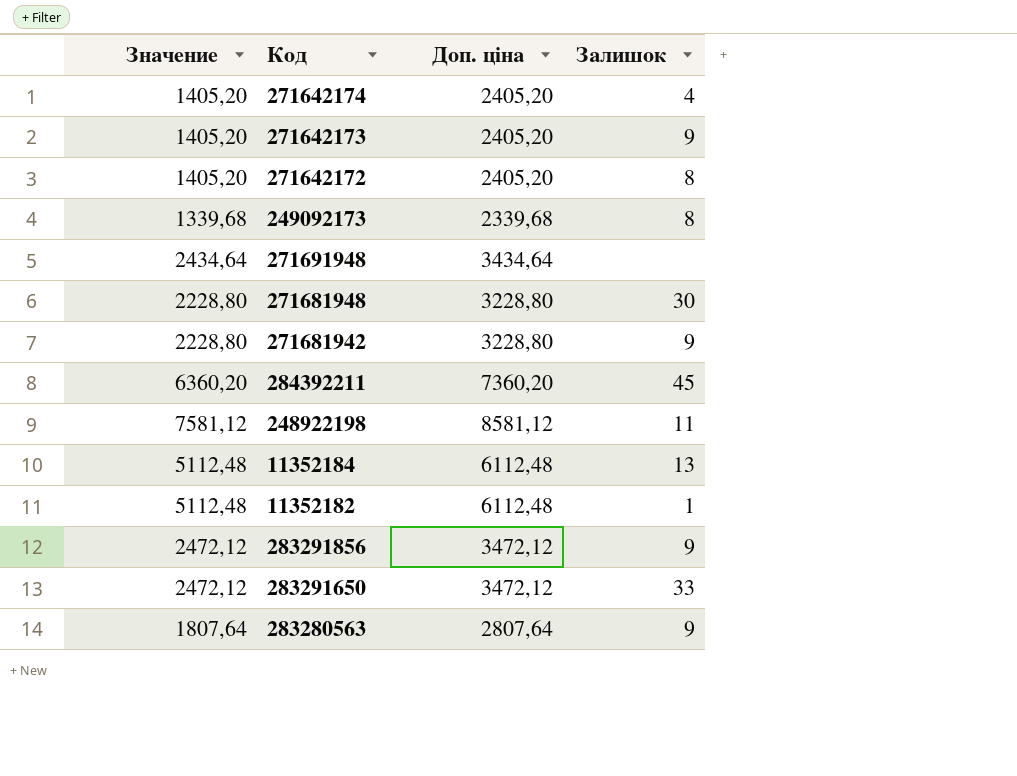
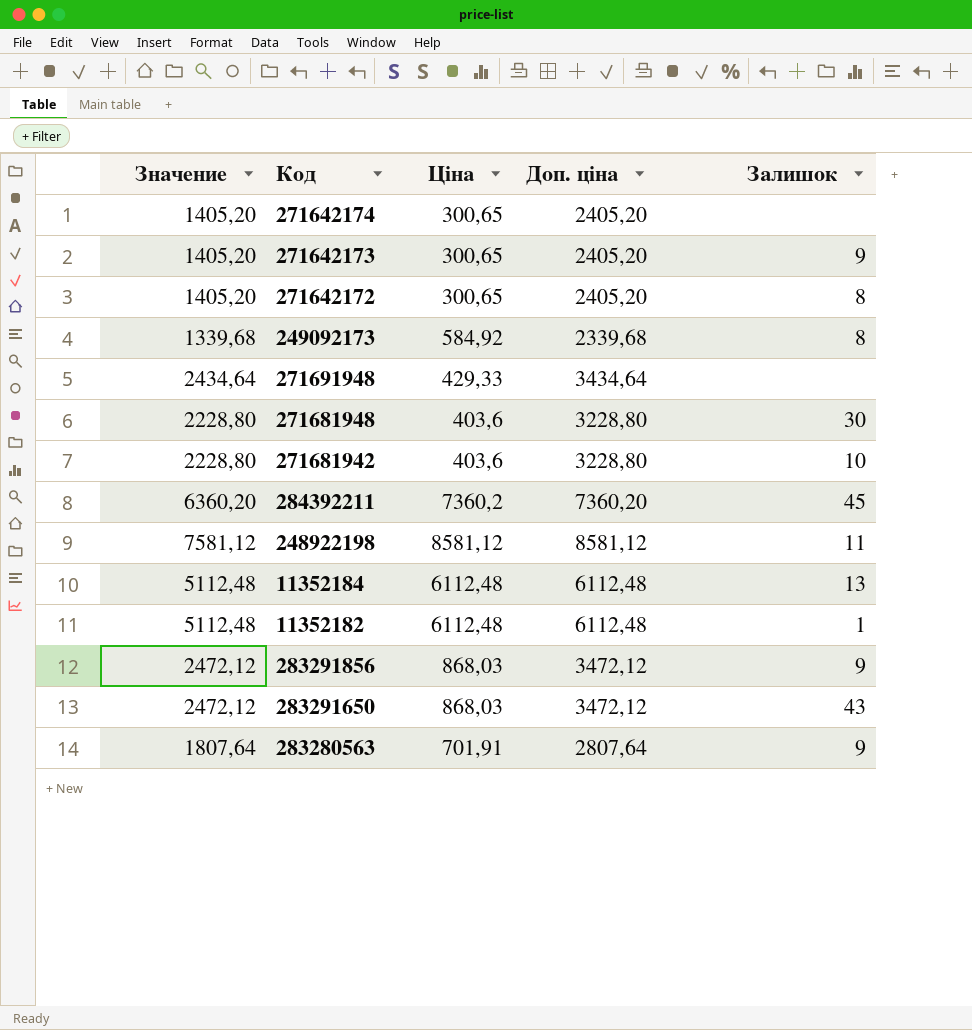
column Ціна | position: none -> 3
271642174 | Залишок: 4 -> none
271681942 | Залишок: 9 -> 10
283291650 | Залишок: 33 -> 43

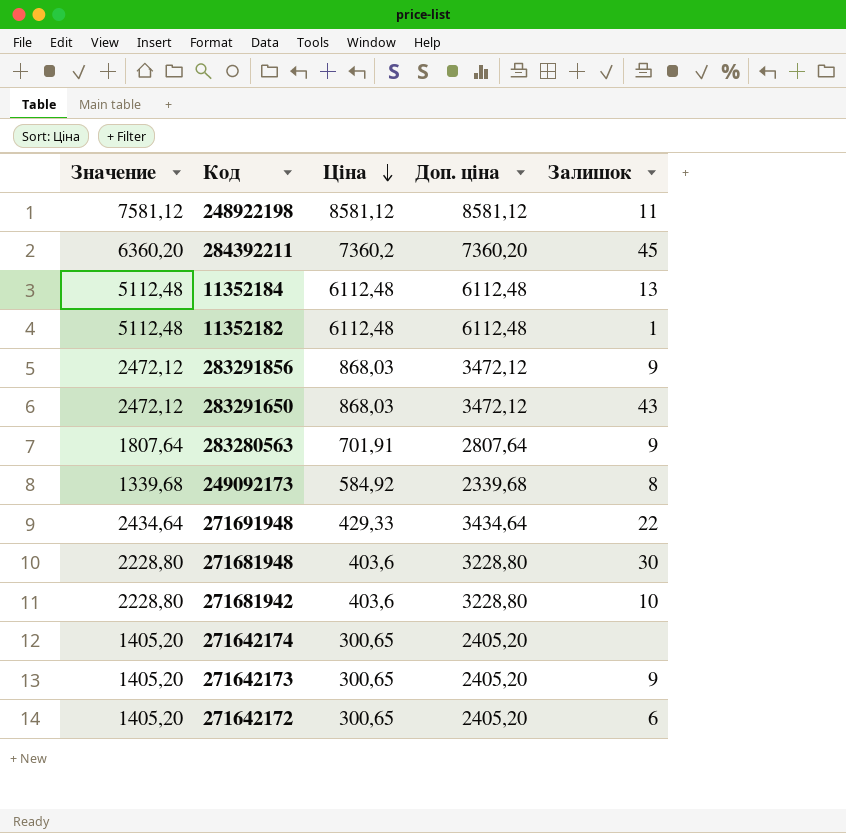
row order: none -> Ціна descending
271691948 | Залишок: none -> 22
271642172 | Залишок: 8 -> 6

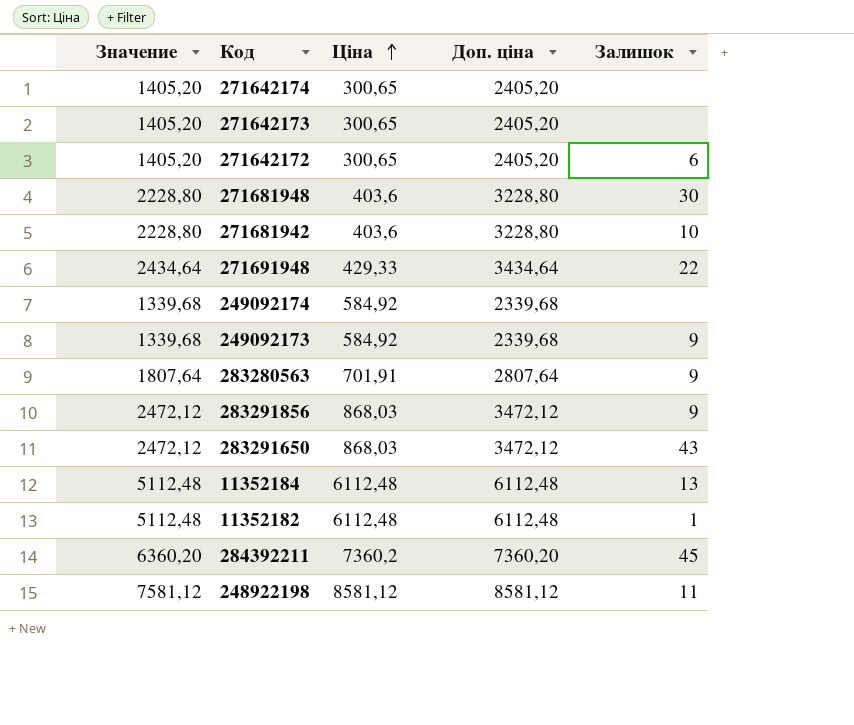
row order: Ціна descending -> Ціна ascending
271642173 | Залишок: 9 -> none
row 249092174: none -> 1339,68 | 584,92 | 2339,68 | none
249092173 | Залишок: 8 -> 9

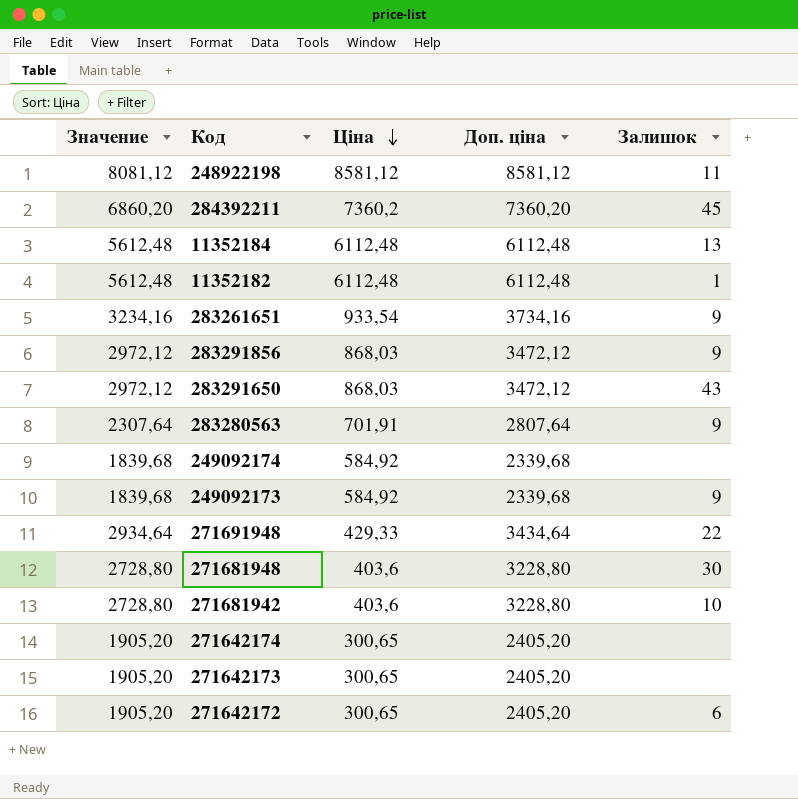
row order: Ціна ascending -> Ціна descending
column Значение | formula: [Доп. ціна] - 1000 -> [Доп. ціна] - 500
row 283261651: none -> 3234,16 | 933,54 | 3734,16 | 9

